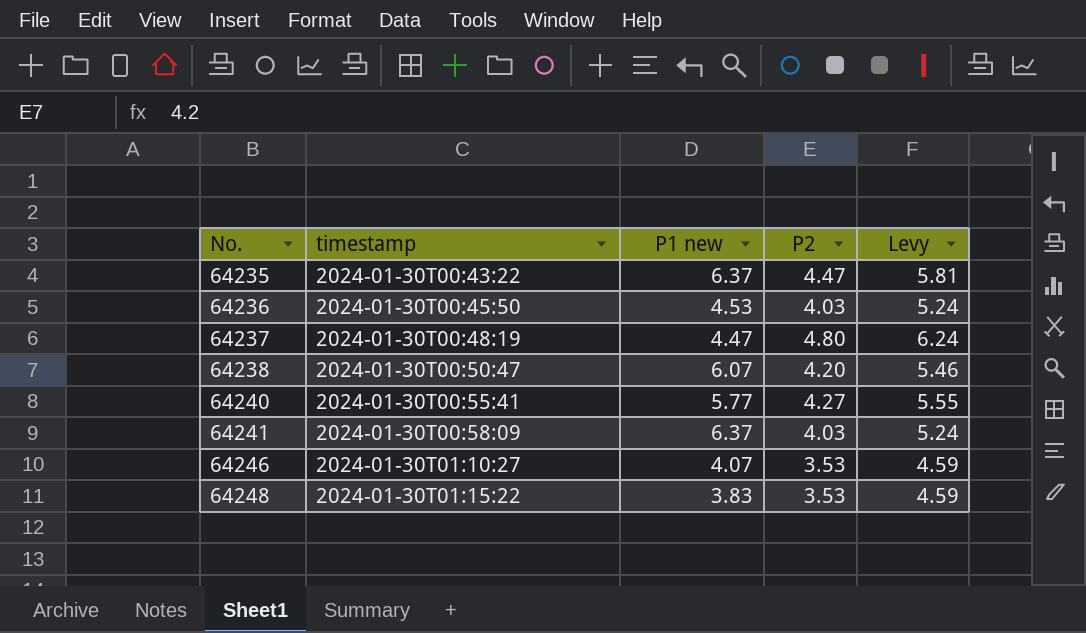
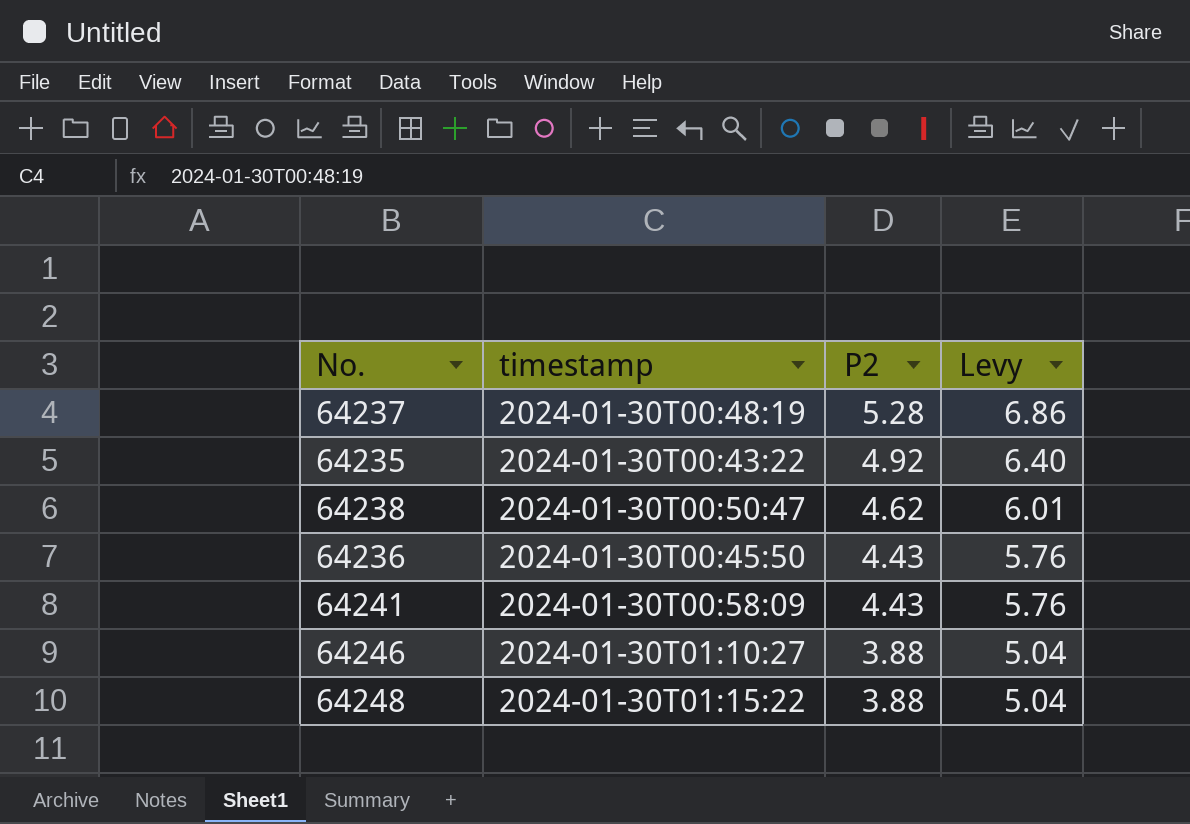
row order: No. ascending -> P2 descending
column P1 new | position: 3 -> none
row 64240: 2024-01-30T00:55:41 | 5.77 | 4.27 | 5.55 -> none
64237 | P2: 4.80 -> 5.28
64237 | Levy: 6.24 -> 6.86
64235 | P2: 4.47 -> 4.92
64235 | Levy: 5.81 -> 6.40
64238 | P2: 4.20 -> 4.62
64238 | Levy: 5.46 -> 6.01
64236 | P2: 4.03 -> 4.43
64236 | Levy: 5.24 -> 5.76
64241 | P2: 4.03 -> 4.43
64241 | Levy: 5.24 -> 5.76
64246 | P2: 3.53 -> 3.88
64246 | Levy: 4.59 -> 5.04
64248 | P2: 3.53 -> 3.88
64248 | Levy: 4.59 -> 5.04

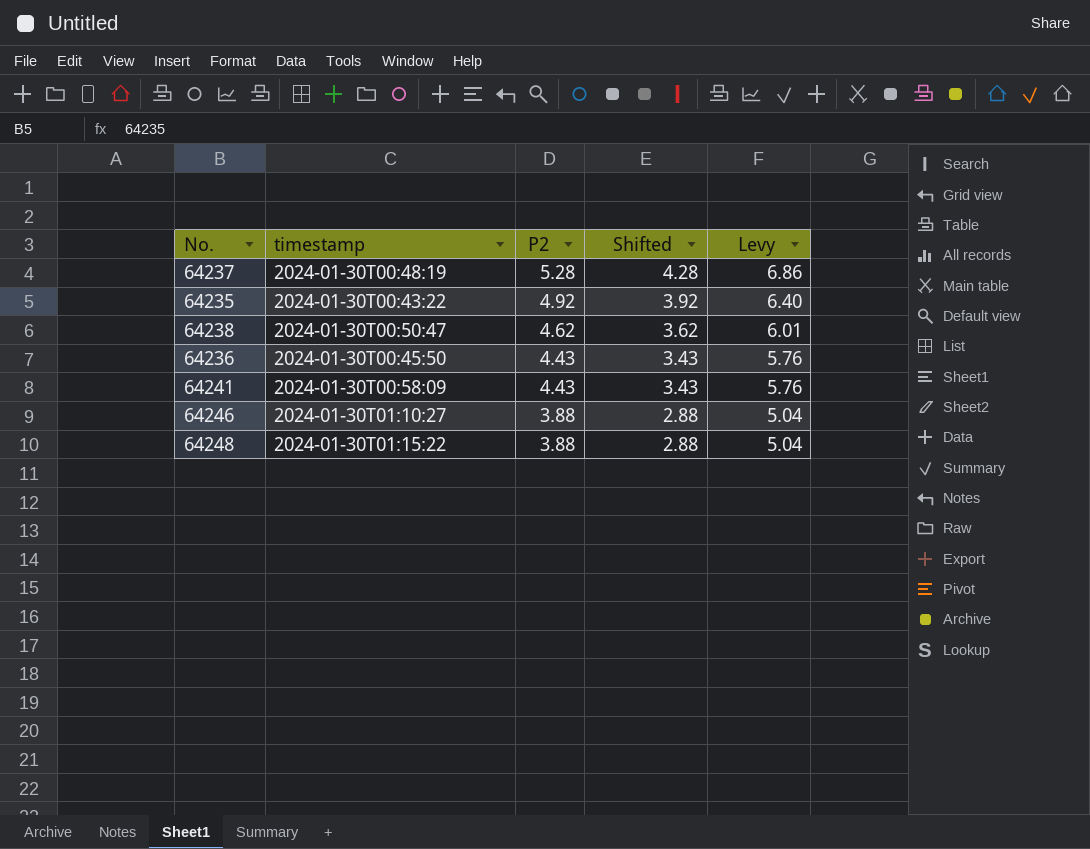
column Shifted | formula: none -> [P2] - 1

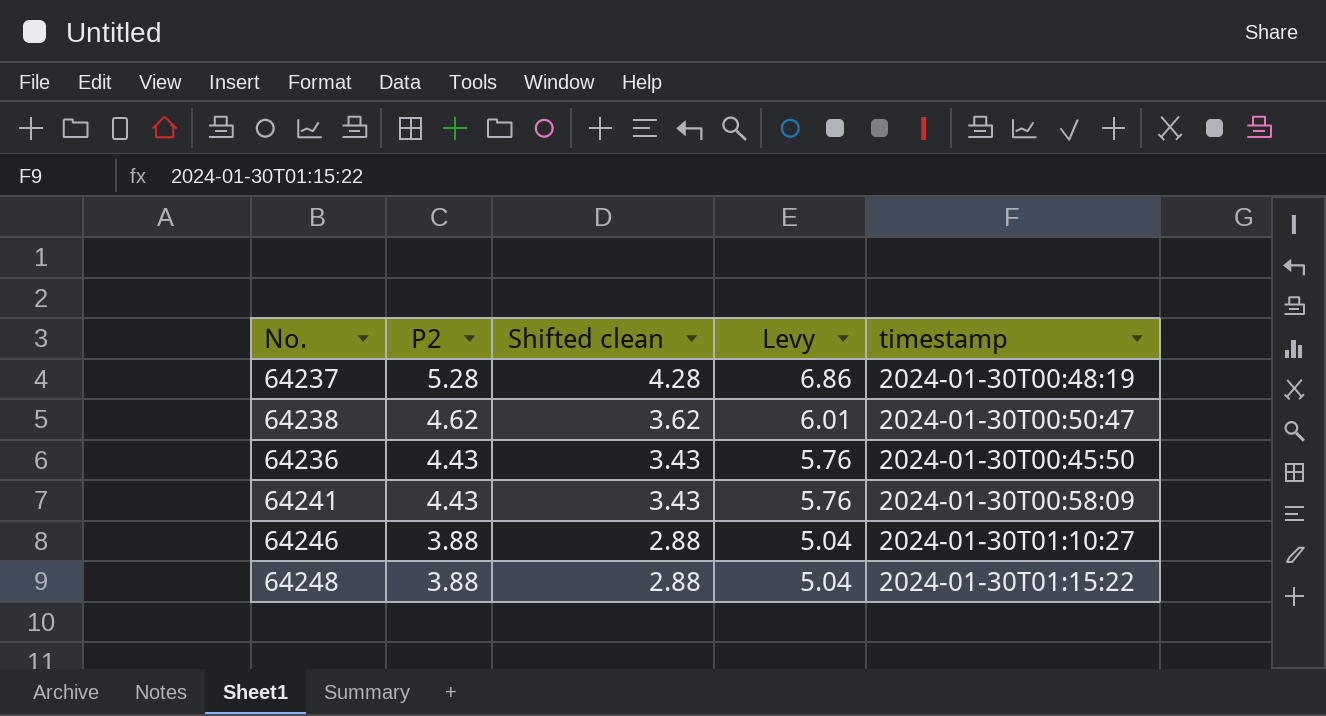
column name: Shifted -> Shifted clean
column timestamp | position: 2 -> 5
row 64235: 2024-01-30T00:43:22 | 4.92 | 3.92 | 6.40 -> none

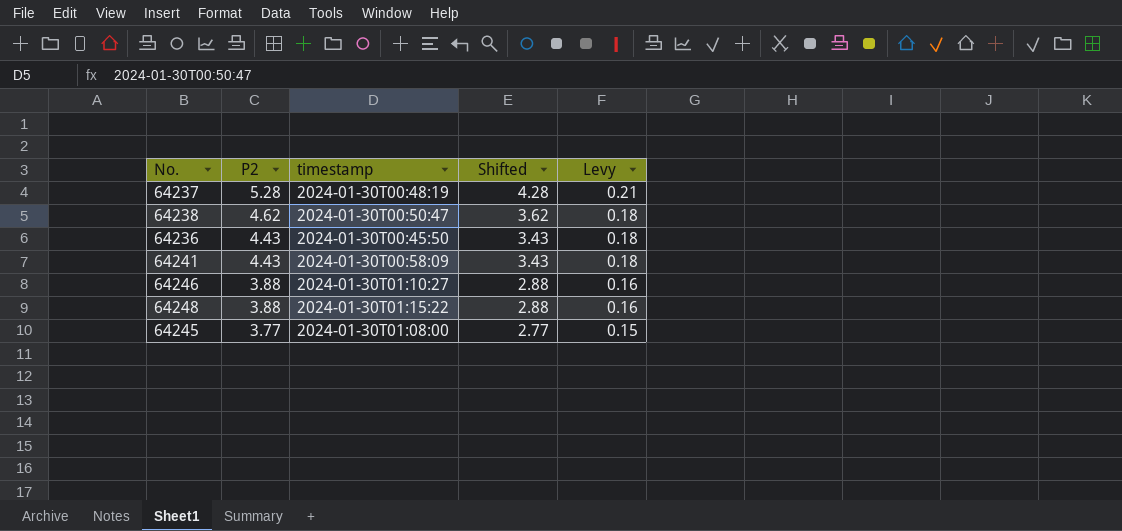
column timestamp | position: 5 -> 3
column name: Shifted clean -> Shifted
column Levy | formula: [P2] * 1.3 -> [P2] * 0.04
row 64245: none -> 3.77 | 2024-01-30T01:08:00 | 2.77 | 0.15

